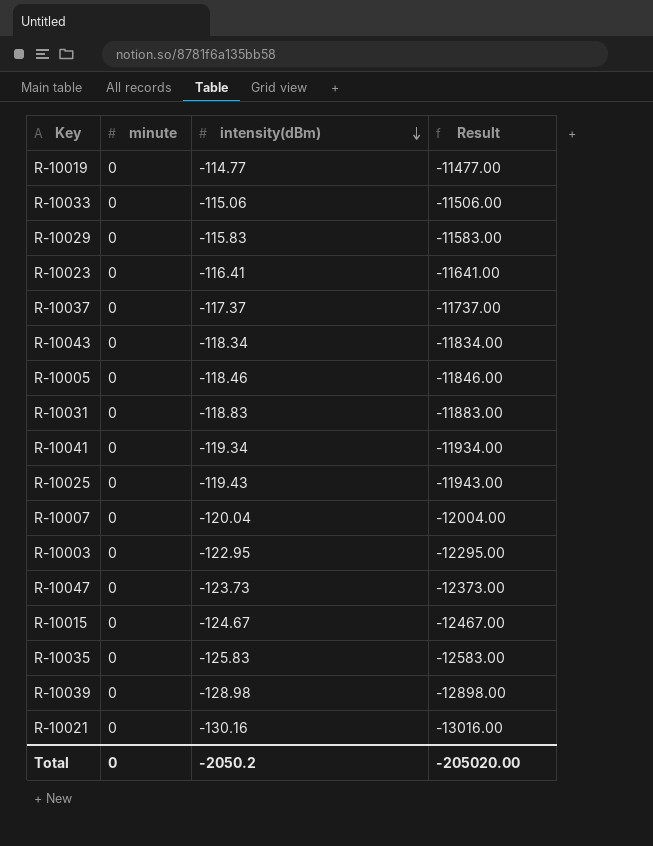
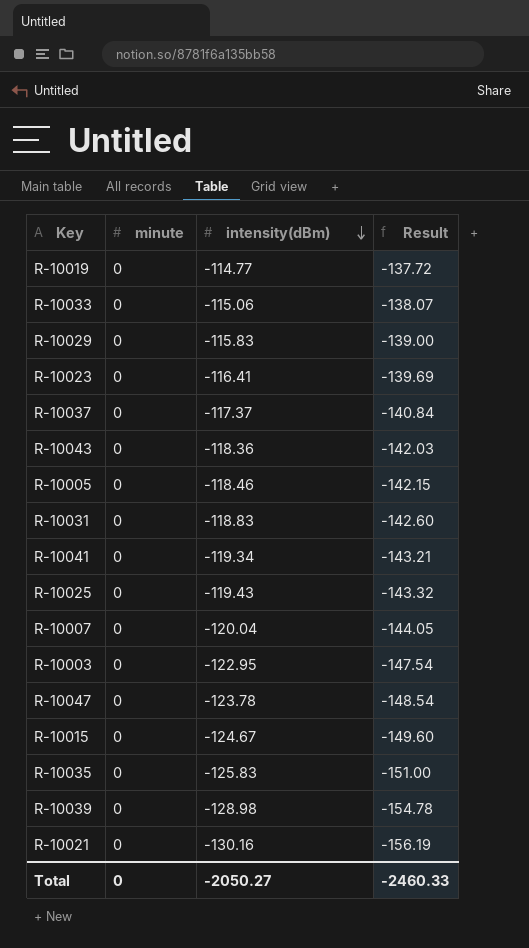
column Result | formula: [intensity(dBm)] * 100 -> [intensity(dBm)] * 1.2
R-10043 | intensity(dBm): -118.34 -> -118.36
R-10047 | intensity(dBm): -123.73 -> -123.78
Total | intensity(dBm): -2050.2 -> -2050.27
Total | Result: -205020.00 -> -2460.33

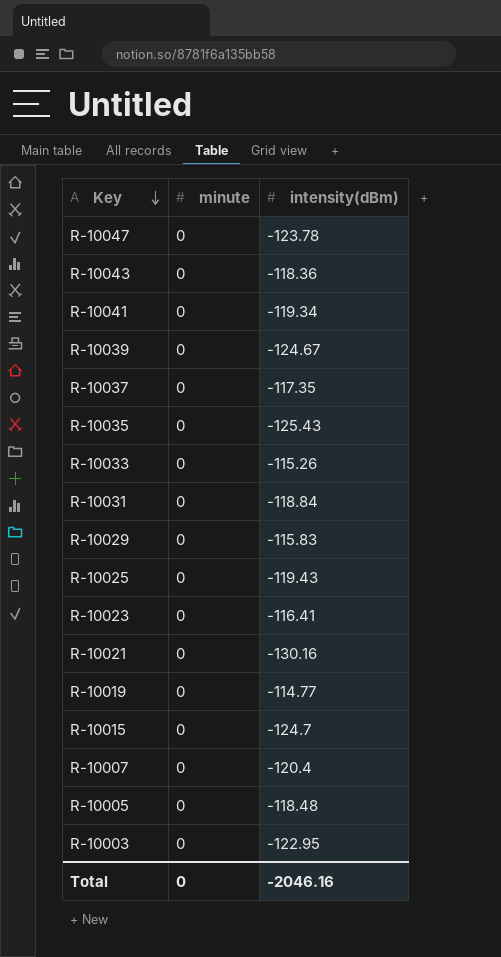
row order: intensity(dBm) descending -> Key descending
column Result | formula: [intensity(dBm)] * 1.2 -> none
R-10039 | intensity(dBm): -128.98 -> -124.67
R-10037 | intensity(dBm): -117.37 -> -117.35
R-10035 | intensity(dBm): -125.83 -> -125.43
R-10033 | intensity(dBm): -115.06 -> -115.26
R-10031 | intensity(dBm): -118.83 -> -118.84
R-10015 | intensity(dBm): -124.67 -> -124.7
R-10007 | intensity(dBm): -120.04 -> -120.4
R-10005 | intensity(dBm): -118.46 -> -118.48
Total | intensity(dBm): -2050.27 -> -2046.16

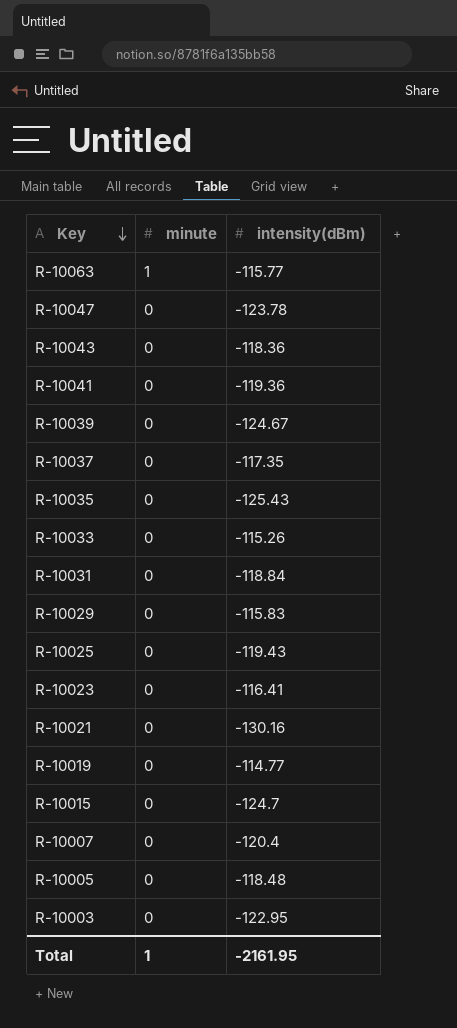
row R-10063: none -> 1 | -115.77
R-10041 | intensity(dBm): -119.34 -> -119.36
Total | minute: 0 -> 1
Total | intensity(dBm): -2046.16 -> -2161.95

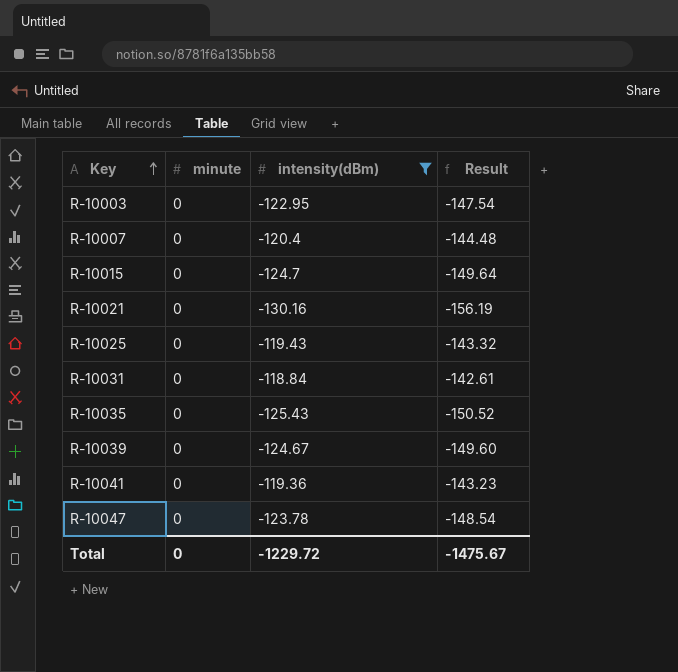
filter: none -> intensity(dBm) <= -118.84
row order: Key descending -> Key ascending
column Result | formula: none -> [intensity(dBm)] * 1.2
Total | minute: 1 -> 0
Total | intensity(dBm): -2161.95 -> -1229.72

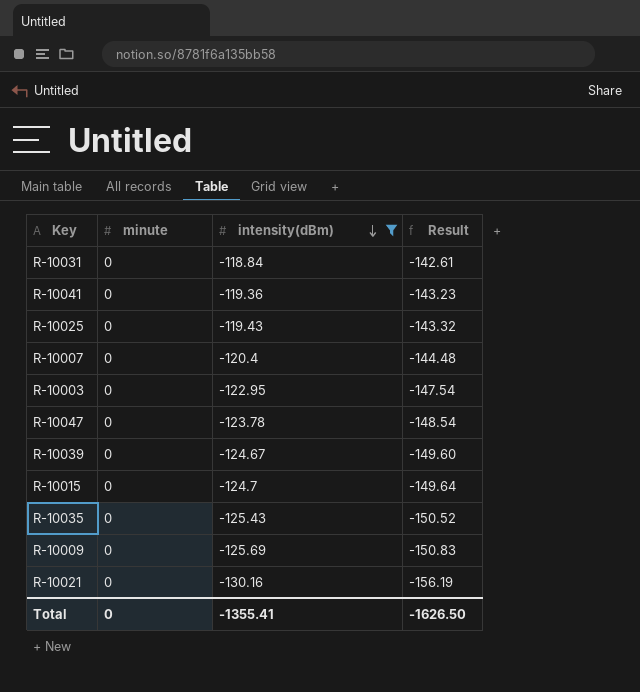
row order: Key ascending -> intensity(dBm) descending
row R-10009: none -> 0 | -125.69 | -150.83
Total | intensity(dBm): -1229.72 -> -1355.41
Total | Result: -1475.67 -> -1626.50

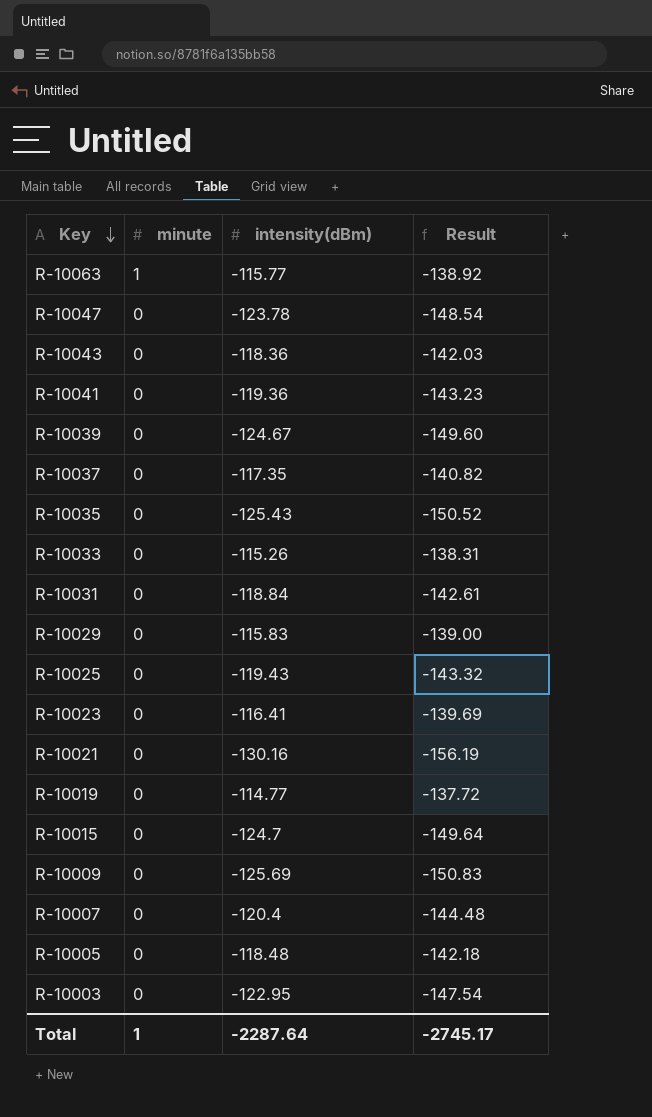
filter: intensity(dBm) <= -118.84 -> none
row order: intensity(dBm) descending -> Key descending
Total | minute: 0 -> 1
Total | intensity(dBm): -1355.41 -> -2287.64
Total | Result: -1626.50 -> -2745.17

